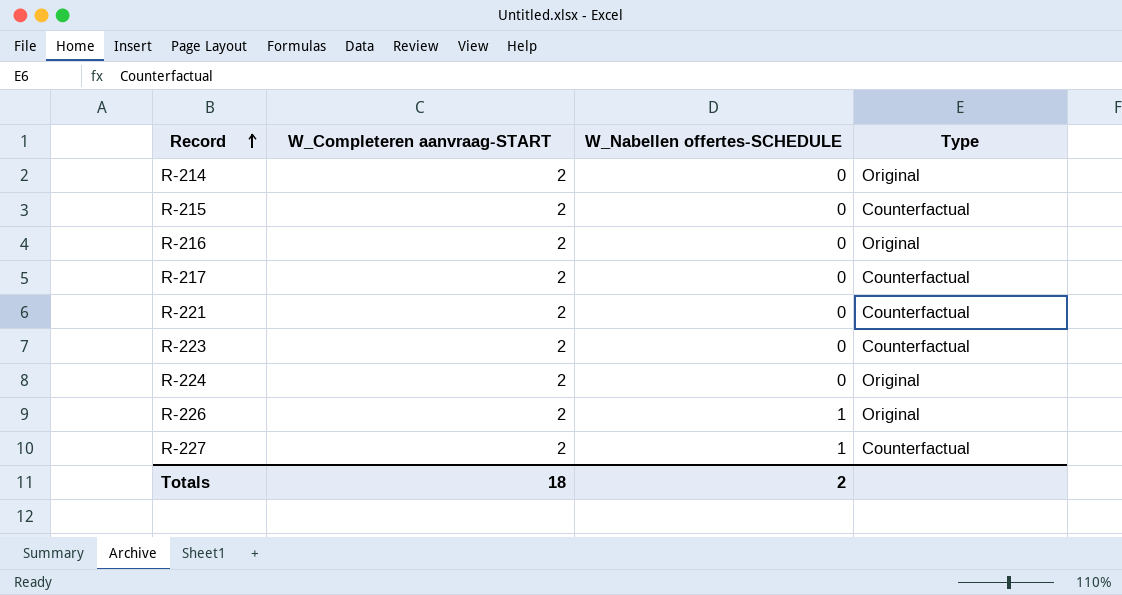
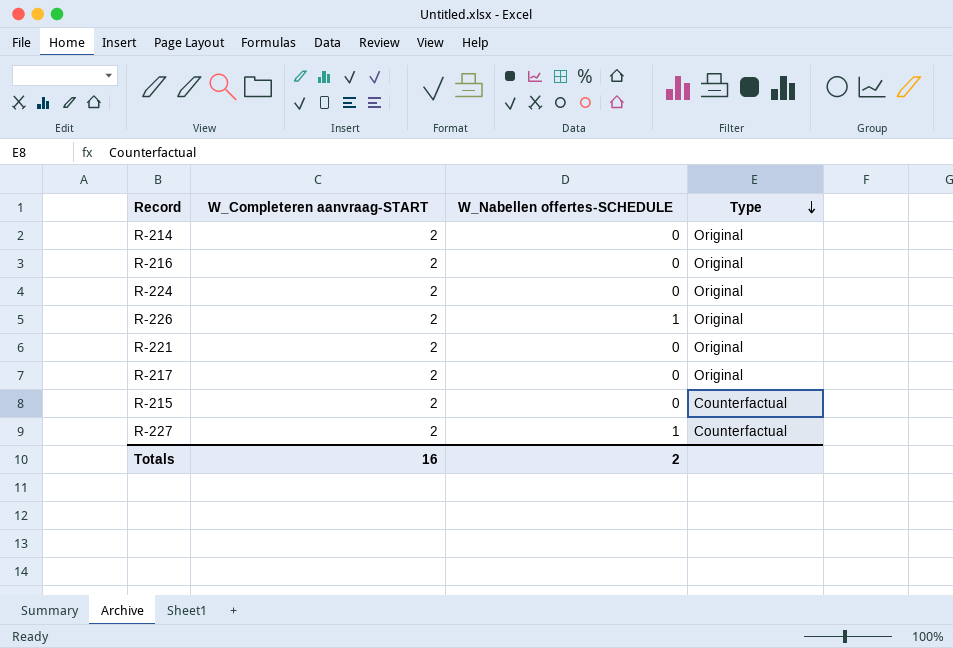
row order: Record ascending -> Type descending
row R-223: 2 | 0 | Counterfactual -> none
R-221 | Type: Counterfactual -> Original
R-217 | Type: Counterfactual -> Original
Totals | W_Completeren aanvraag-START: 18 -> 16

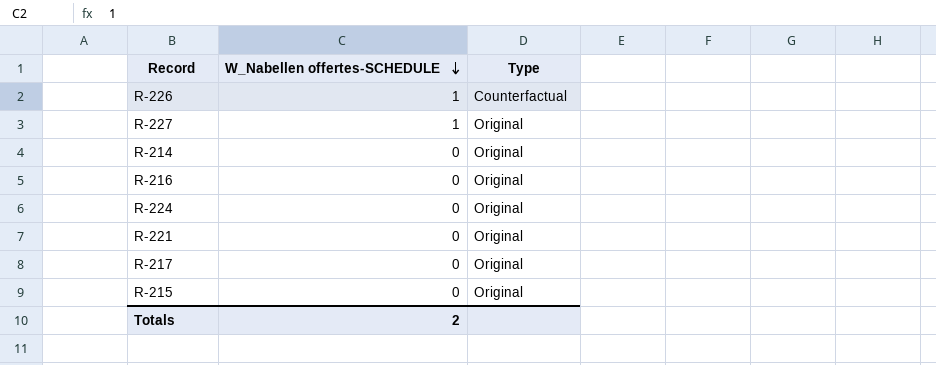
row order: Type descending -> W_Nabellen offertes-SCHEDULE descending
column W_Completeren aanvraag-START | position: 2 -> none
R-226 | Type: Original -> Counterfactual
R-227 | Type: Counterfactual -> Original
R-215 | Type: Counterfactual -> Original

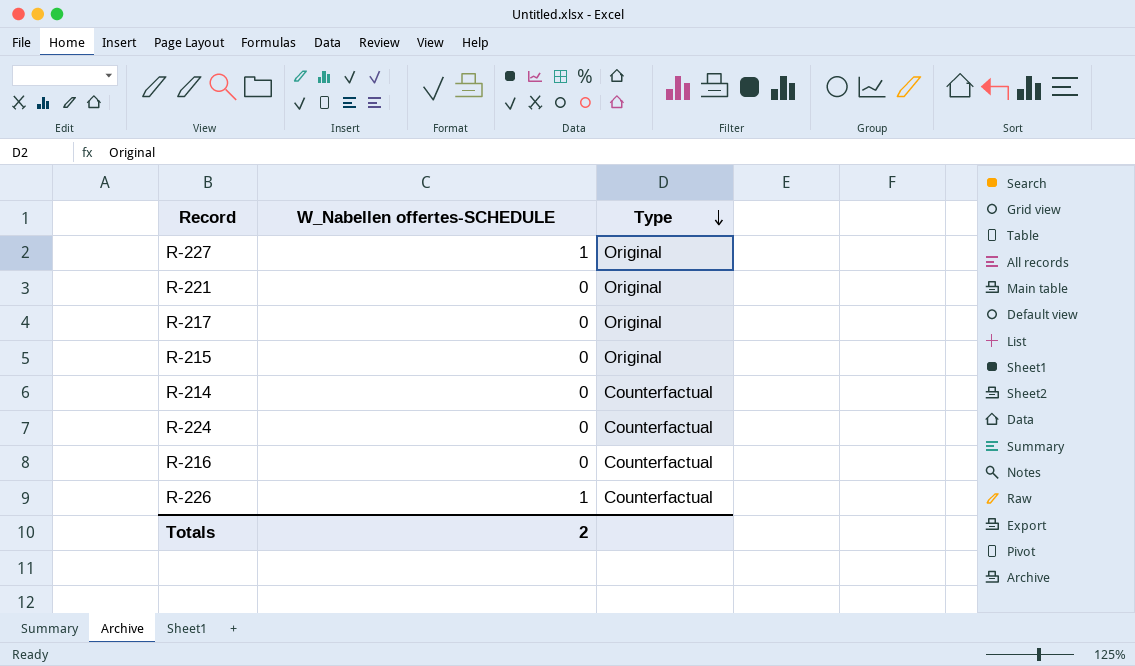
row order: W_Nabellen offertes-SCHEDULE descending -> Type descending
R-214 | Type: Original -> Counterfactual
R-224 | Type: Original -> Counterfactual
R-216 | Type: Original -> Counterfactual

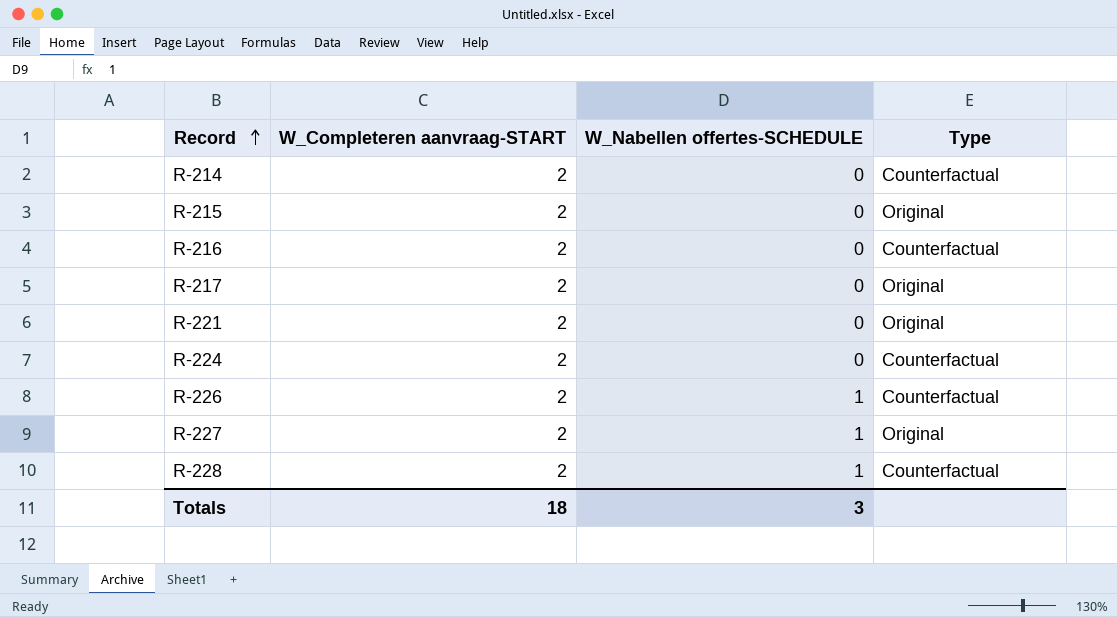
row order: Type descending -> Record ascending
column W_Completeren aanvraag-START | position: none -> 2
row R-228: none -> 2 | 1 | Counterfactual
Totals | W_Nabellen offertes-SCHEDULE: 2 -> 3

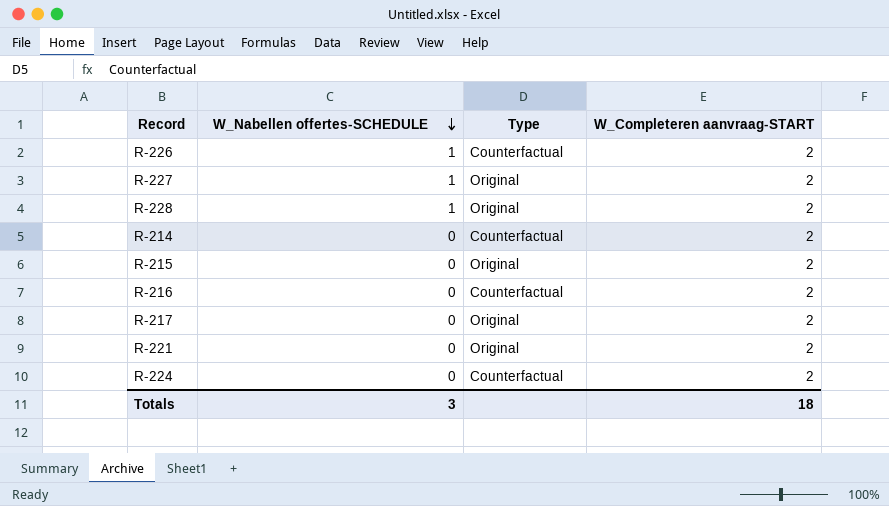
row order: Record ascending -> W_Nabellen offertes-SCHEDULE descending
column W_Completeren aanvraag-START | position: 2 -> 4
R-228 | Type: Counterfactual -> Original

